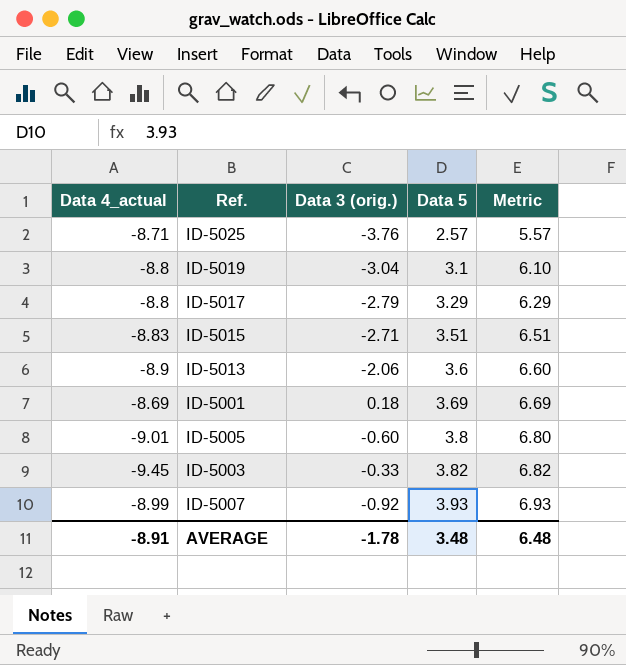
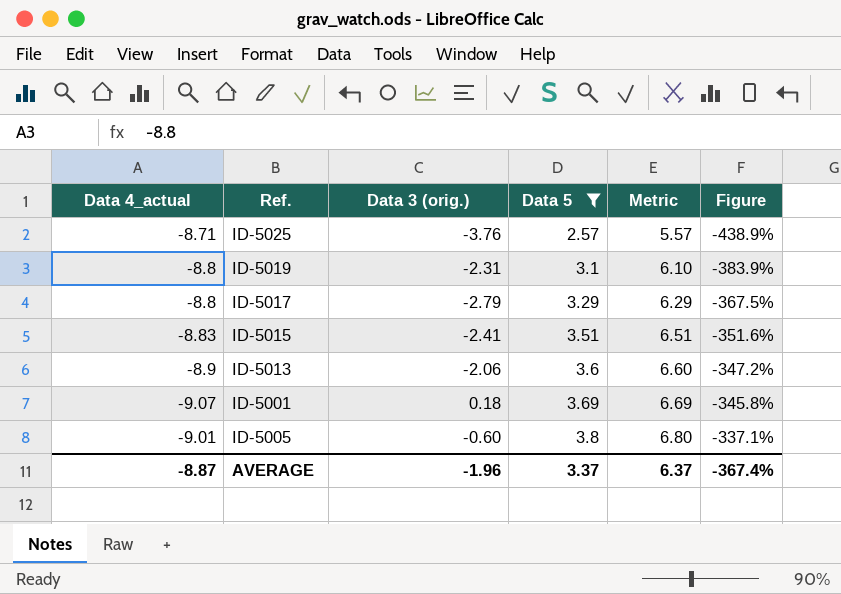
filter: none -> Data 5 <= 3.8
column Figure | formula: none -> ([Data 4_actual] - [Data 5]) / [Data 5]
ID-5019 | Data 3 (orig.): -3.04 -> -2.31
ID-5015 | Data 3 (orig.): -2.71 -> -2.41
ID-5001 | Data 4_actual: -8.69 -> -9.07
AVERAGE | Data 4_actual: -8.91 -> -8.87
AVERAGE | Data 3 (orig.): -1.78 -> -1.96
AVERAGE | Data 5: 3.48 -> 3.37
AVERAGE | Metric: 6.48 -> 6.37

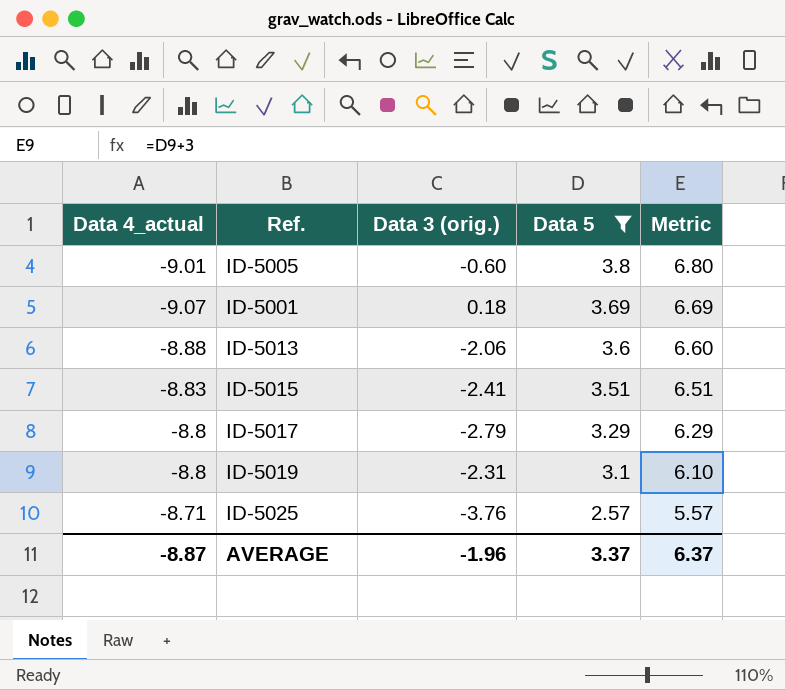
row order: Data 5 ascending -> Data 5 descending
column Figure | formula: ([Data 4_actual] - [Data 5]) / [Data 5] -> none
ID-5013 | Data 4_actual: -8.9 -> -8.88

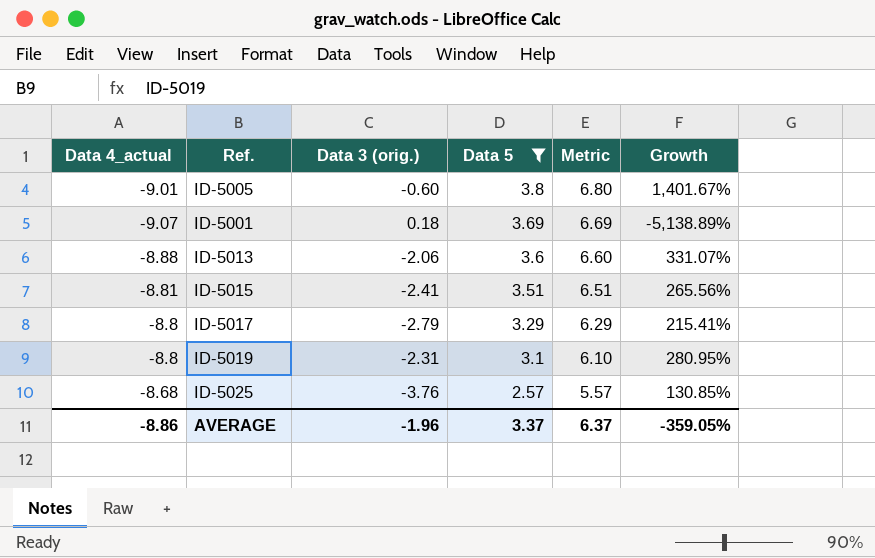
column Growth | formula: none -> ([Data 4_actual] - [Data 3 (orig.)]) / [Data 3 (orig.)]
ID-5015 | Data 4_actual: -8.83 -> -8.81
ID-5025 | Data 4_actual: -8.71 -> -8.68
AVERAGE | Data 4_actual: -8.87 -> -8.86

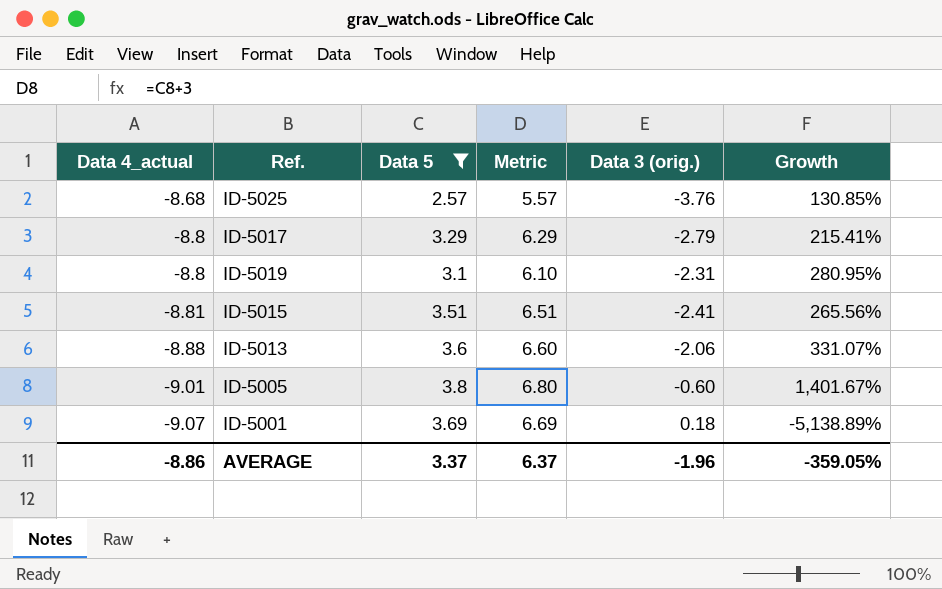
row order: Data 5 descending -> Data 4_actual descending
column Data 3 (orig.) | position: 3 -> 5

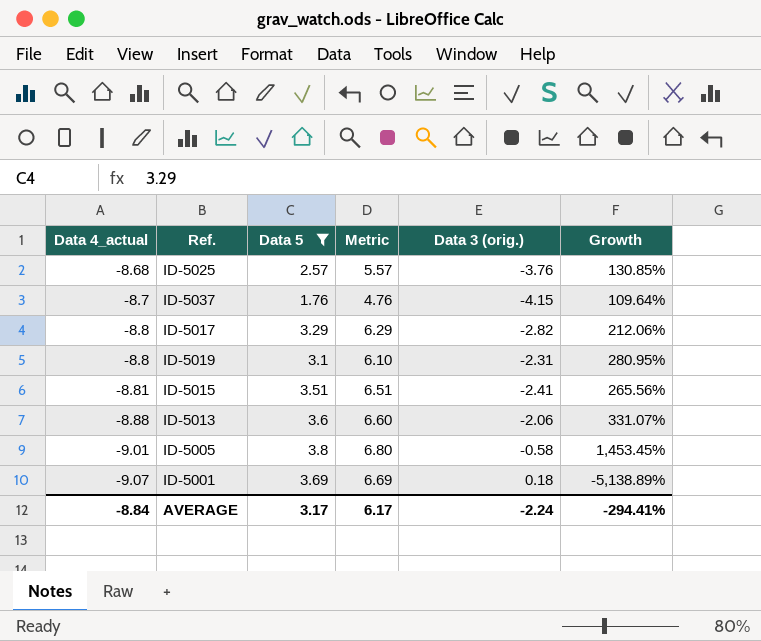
row ID-5037: none -> -8.7 | 1.76 | 4.76 | -4.15 | 109.64%
ID-5017 | Data 3 (orig.): -2.79 -> -2.82
ID-5017 | Growth: 215.41% -> 212.06%
ID-5005 | Data 3 (orig.): -0.60 -> -0.58
ID-5005 | Growth: 1,401.67% -> 1,453.45%
AVERAGE | Data 4_actual: -8.86 -> -8.84
AVERAGE | Data 5: 3.37 -> 3.17
AVERAGE | Metric: 6.37 -> 6.17
AVERAGE | Data 3 (orig.): -1.96 -> -2.24
AVERAGE | Growth: -359.05% -> -294.41%

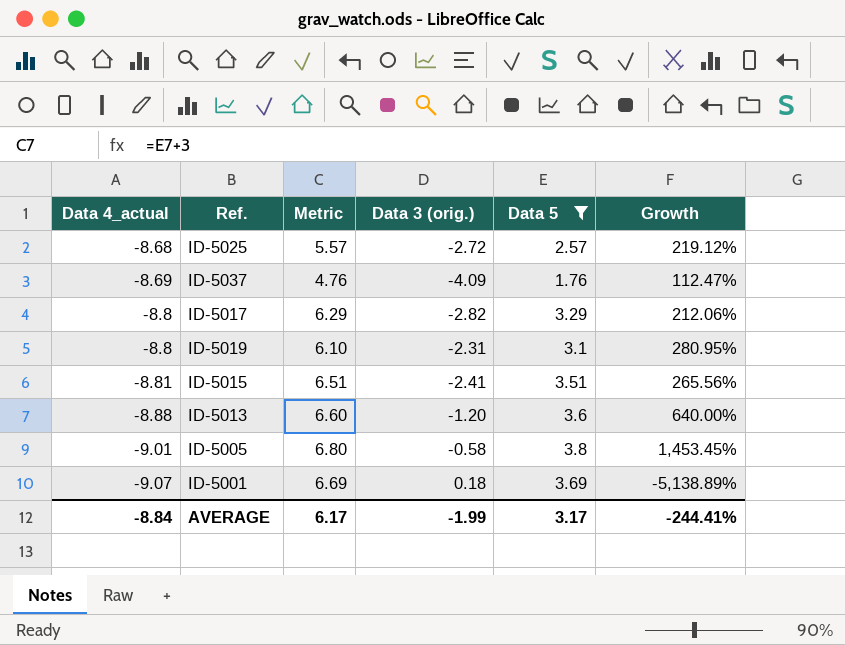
column Data 5 | position: 3 -> 5
ID-5025 | Data 3 (orig.): -3.76 -> -2.72
ID-5025 | Growth: 130.85% -> 219.12%
ID-5037 | Data 4_actual: -8.7 -> -8.69
ID-5037 | Data 3 (orig.): -4.15 -> -4.09
ID-5037 | Growth: 109.64% -> 112.47%
ID-5013 | Data 3 (orig.): -2.06 -> -1.20
ID-5013 | Growth: 331.07% -> 640.00%
AVERAGE | Data 3 (orig.): -2.24 -> -1.99
AVERAGE | Growth: -294.41% -> -244.41%

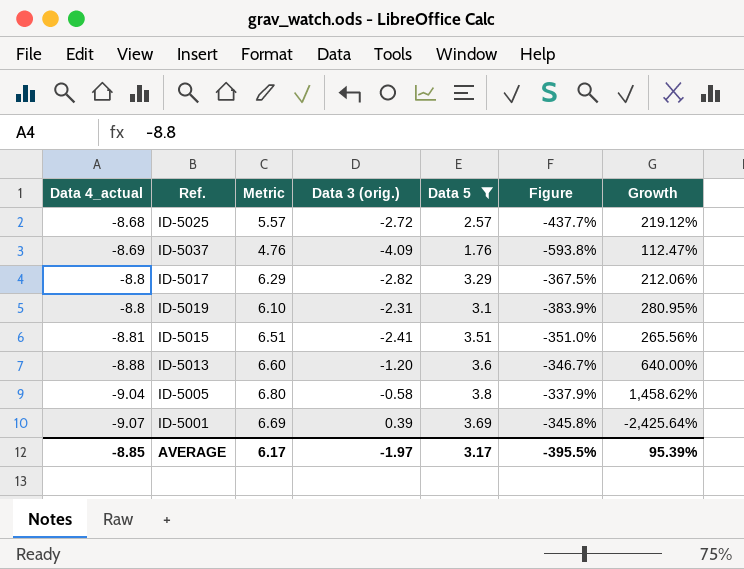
column Figure | formula: none -> ([Data 4_actual] - [Data 5]) / [Data 5]
ID-5005 | Data 4_actual: -9.01 -> -9.04
ID-5005 | Growth: 1,453.45% -> 1,458.62%
ID-5001 | Data 3 (orig.): 0.18 -> 0.39
ID-5001 | Growth: -5,138.89% -> -2,425.64%
AVERAGE | Data 4_actual: -8.84 -> -8.85
AVERAGE | Data 3 (orig.): -1.99 -> -1.97
AVERAGE | Growth: -244.41% -> 95.39%

